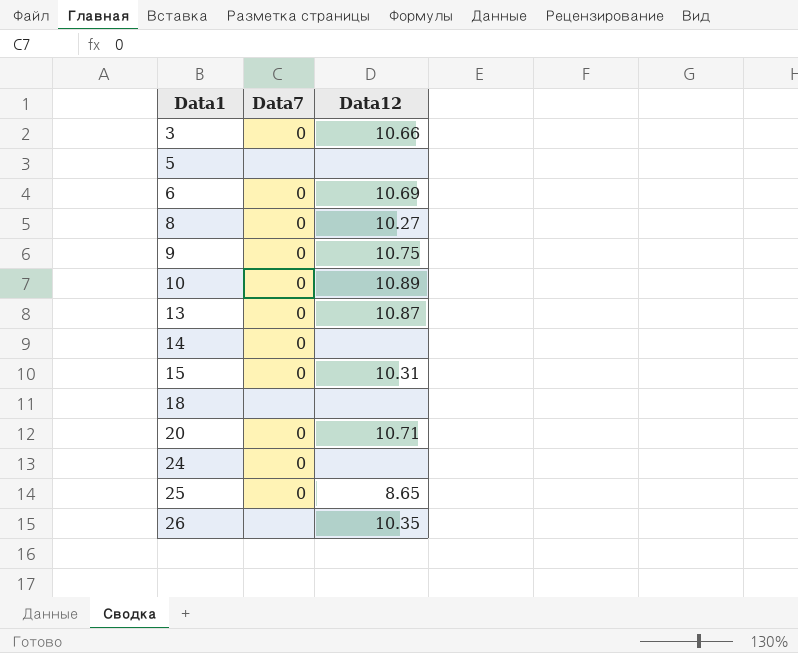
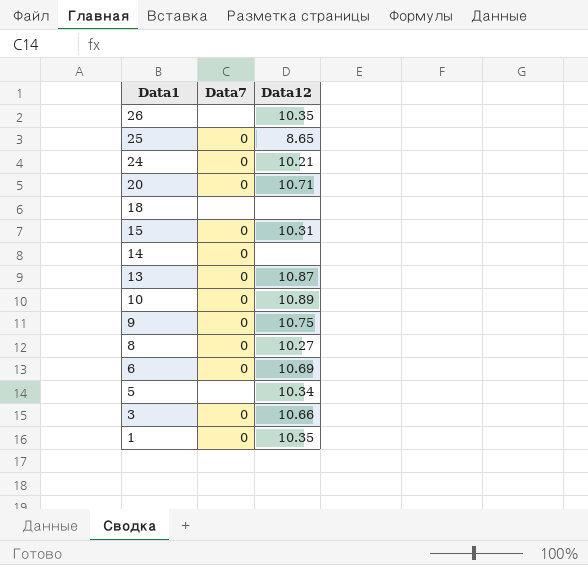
row order: Data1 ascending -> Data1 descending
24 | Data12: none -> 10.21
5 | Data12: none -> 10.34
row 1: none -> 0 | 10.35

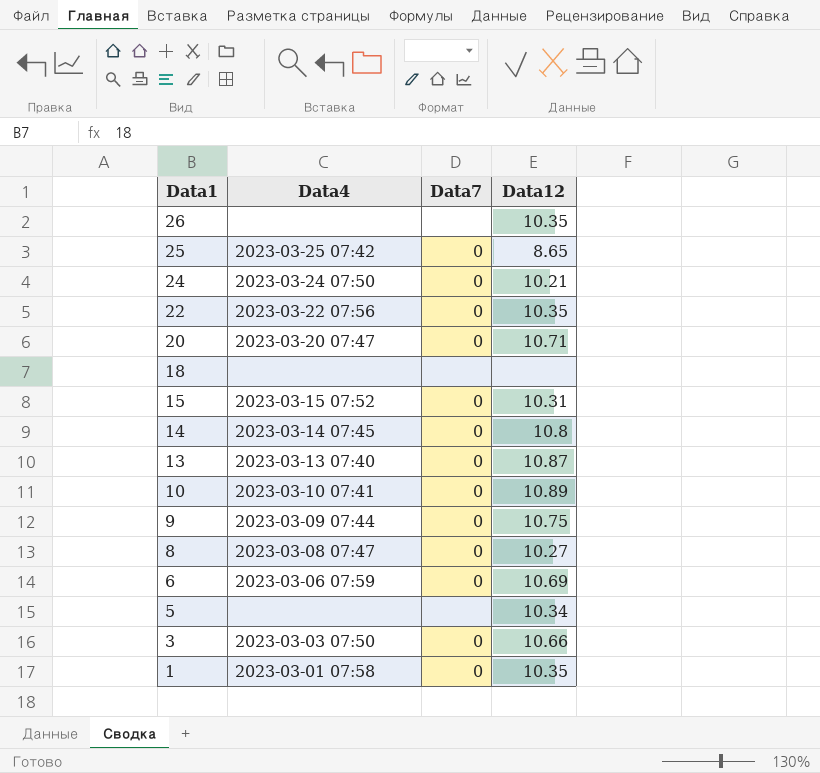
column Data4 | position: none -> 2
row 22: none -> 2023-03-22 07:56 | 0 | 10.35
14 | Data12: none -> 10.8

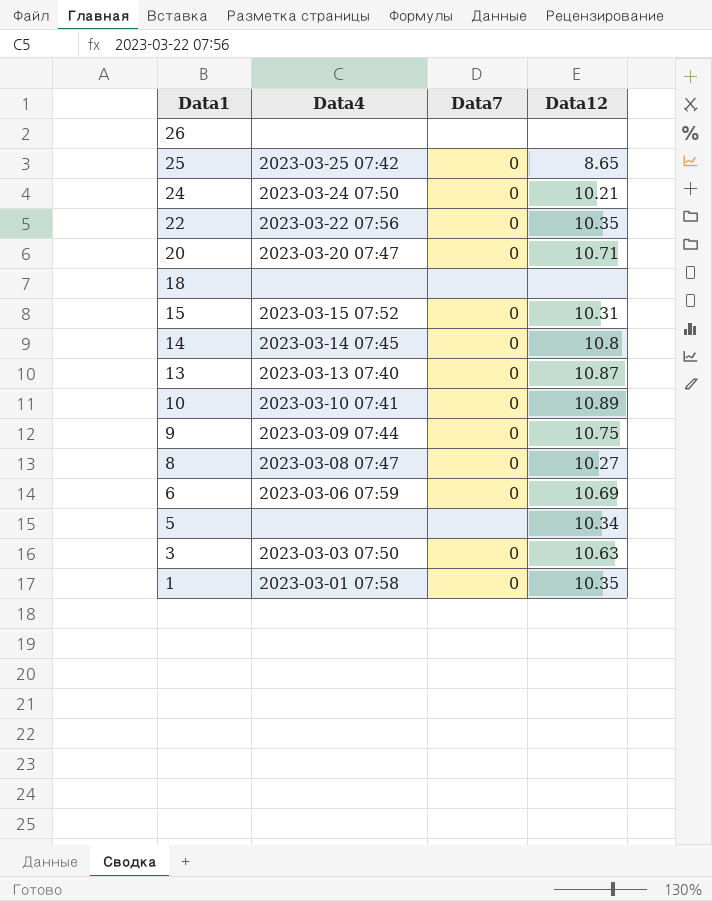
26 | Data12: 10.35 -> none
3 | Data12: 10.66 -> 10.63

